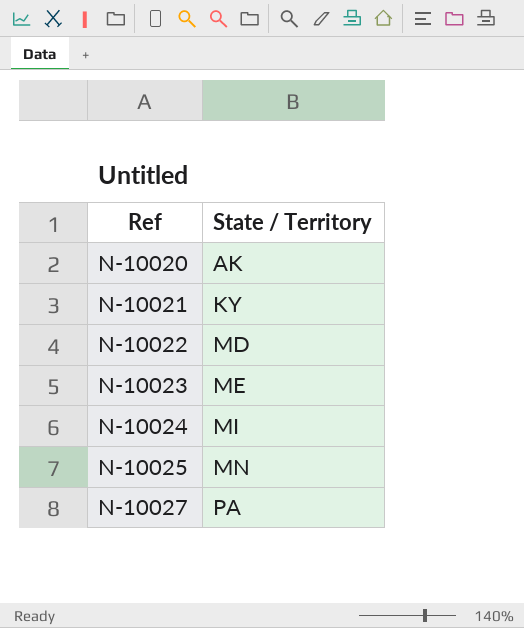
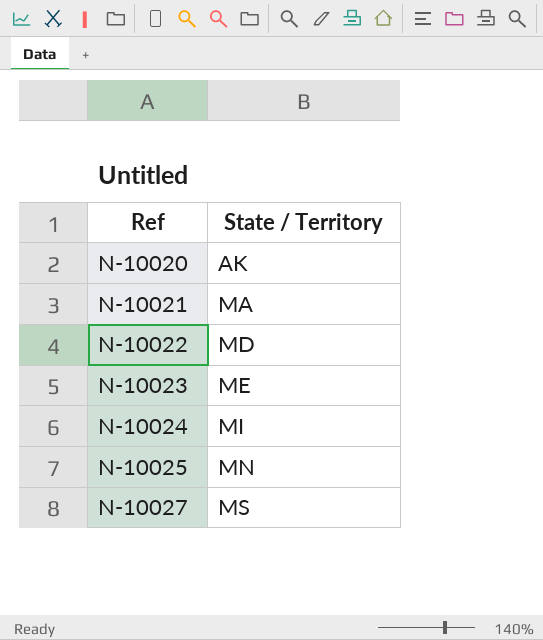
N-10021 | State / Territory: KY -> MA
N-10027 | State / Territory: PA -> MS

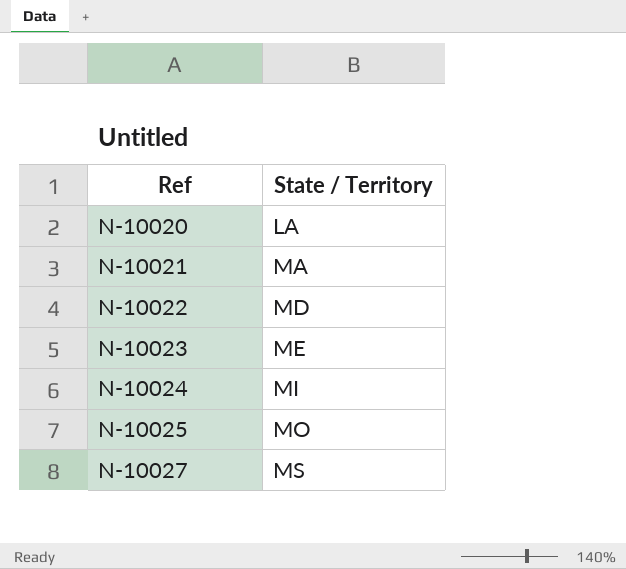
N-10020 | State / Territory: AK -> LA
N-10025 | State / Territory: MN -> MO

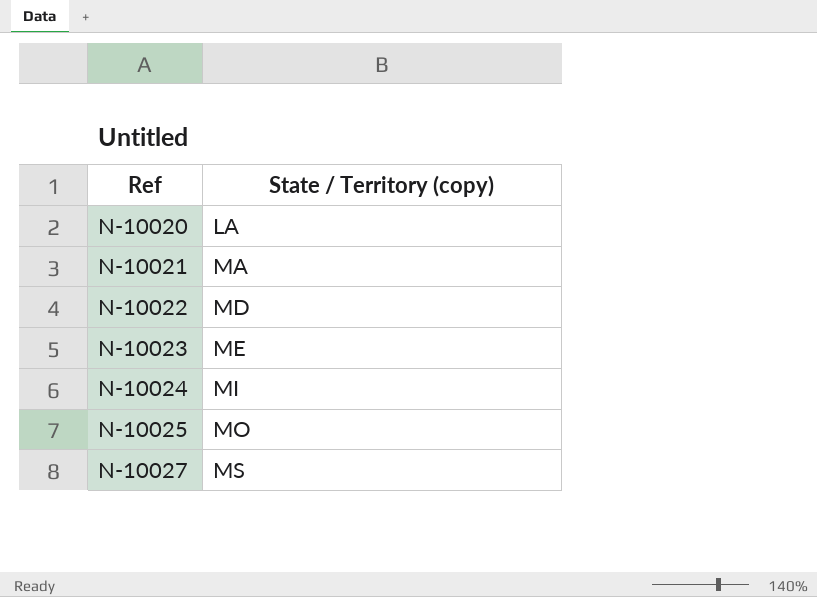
column name: State / Territory -> State / Territory (copy)

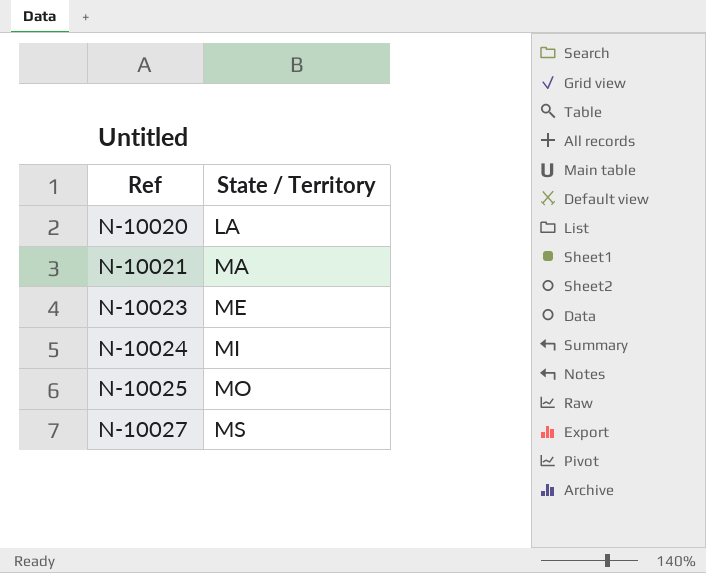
column name: State / Territory (copy) -> State / Territory
row N-10022: MD -> none

